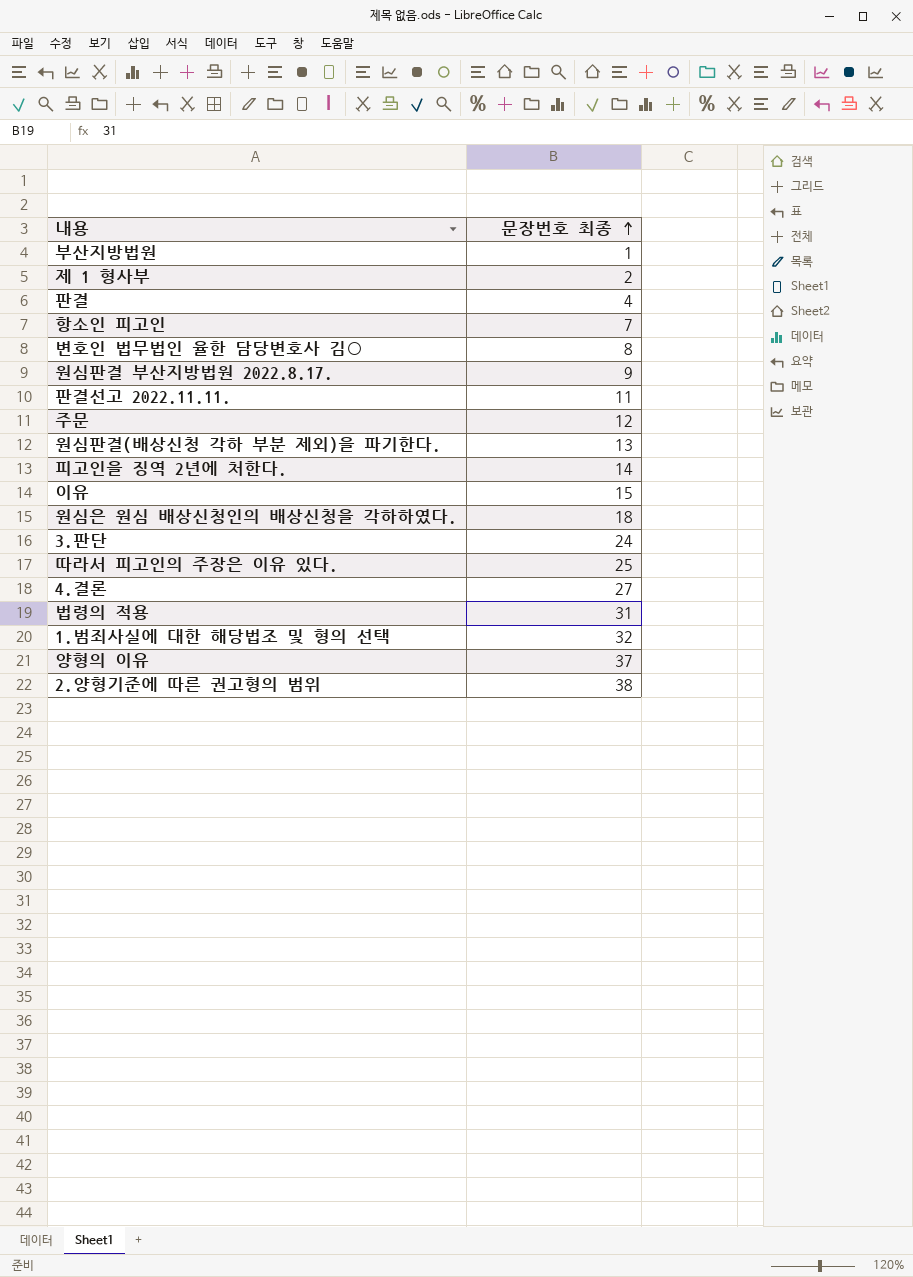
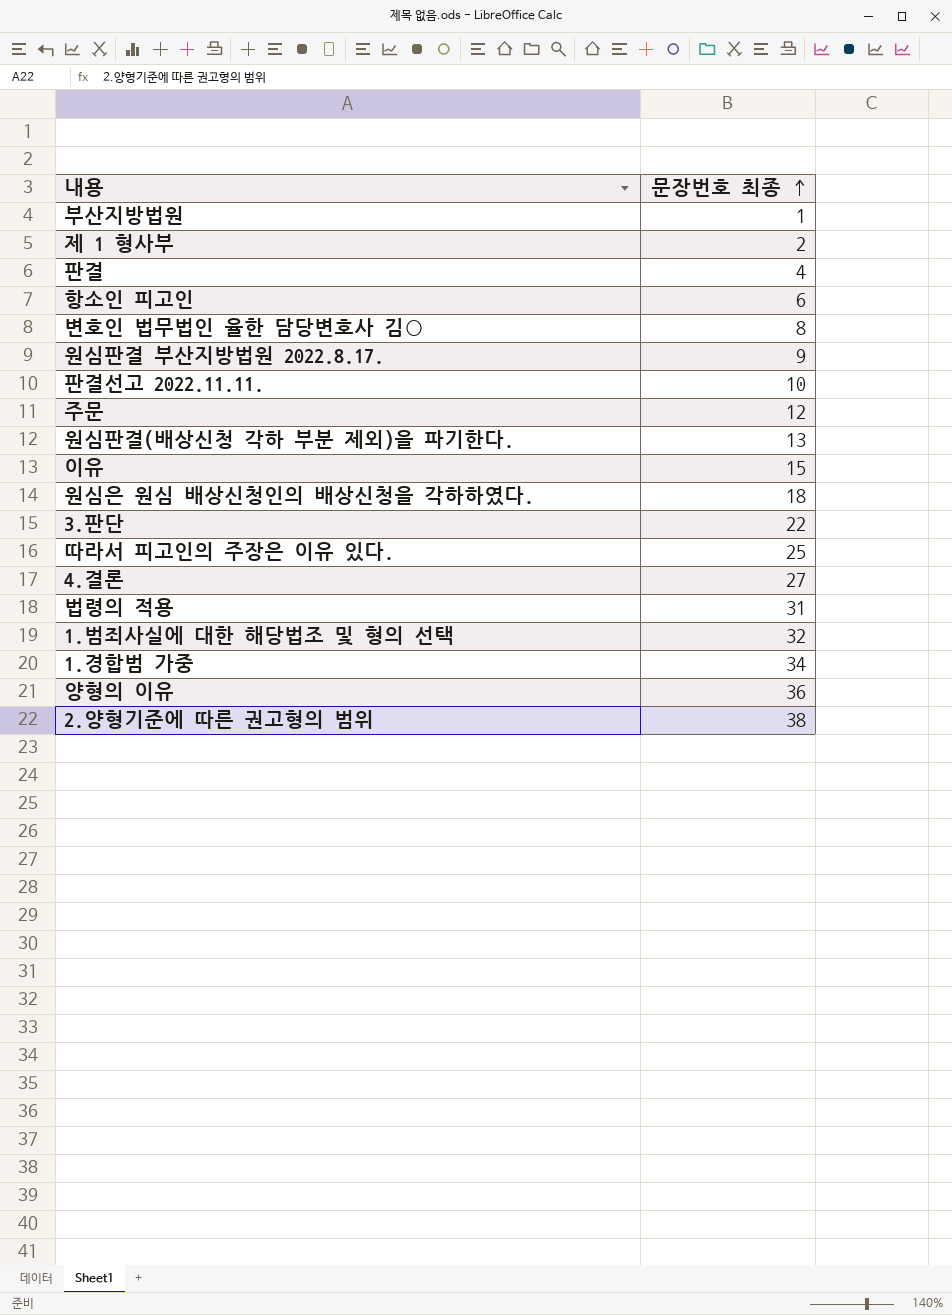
row 피고인을 징역 2년에 처한다.: 14 -> none
항소인 피고인 | 문장번호 최종: 7 -> 6
판결선고 2022.11.11. | 문장번호 최종: 11 -> 10
3.판단 | 문장번호 최종: 24 -> 22
row 1.경합범 가중: none -> 34
양형의 이유 | 문장번호 최종: 37 -> 36

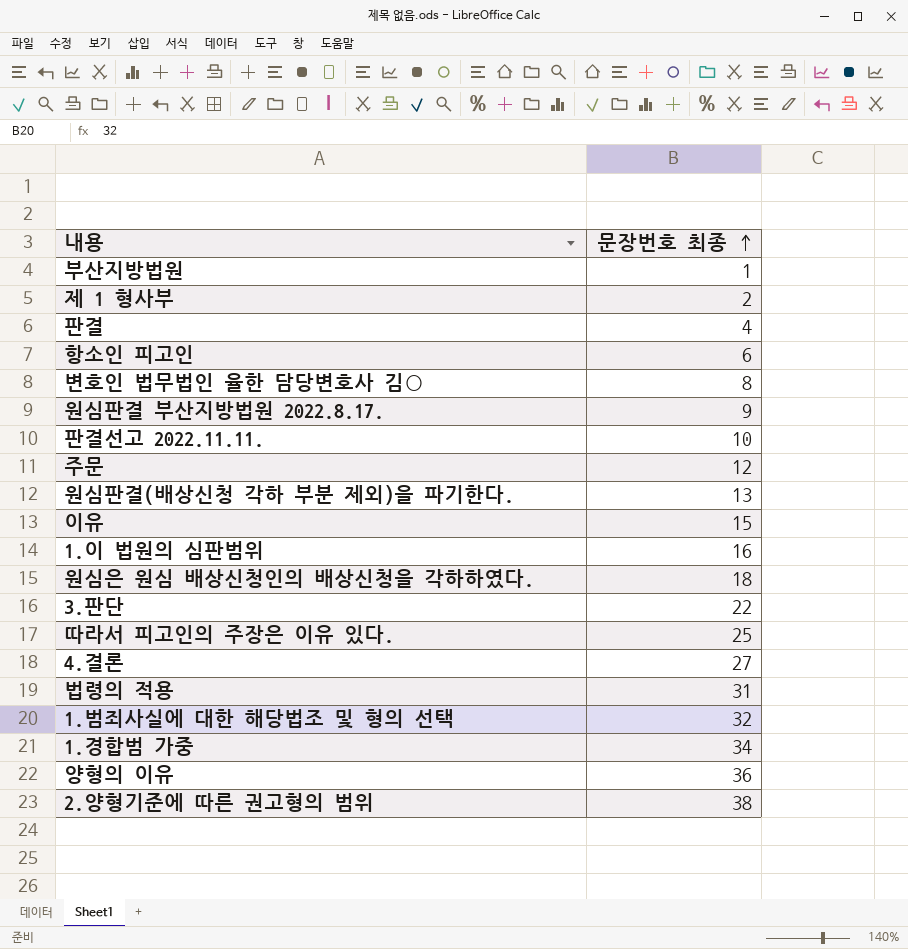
row 1.이 법원의 심판범위: none -> 16

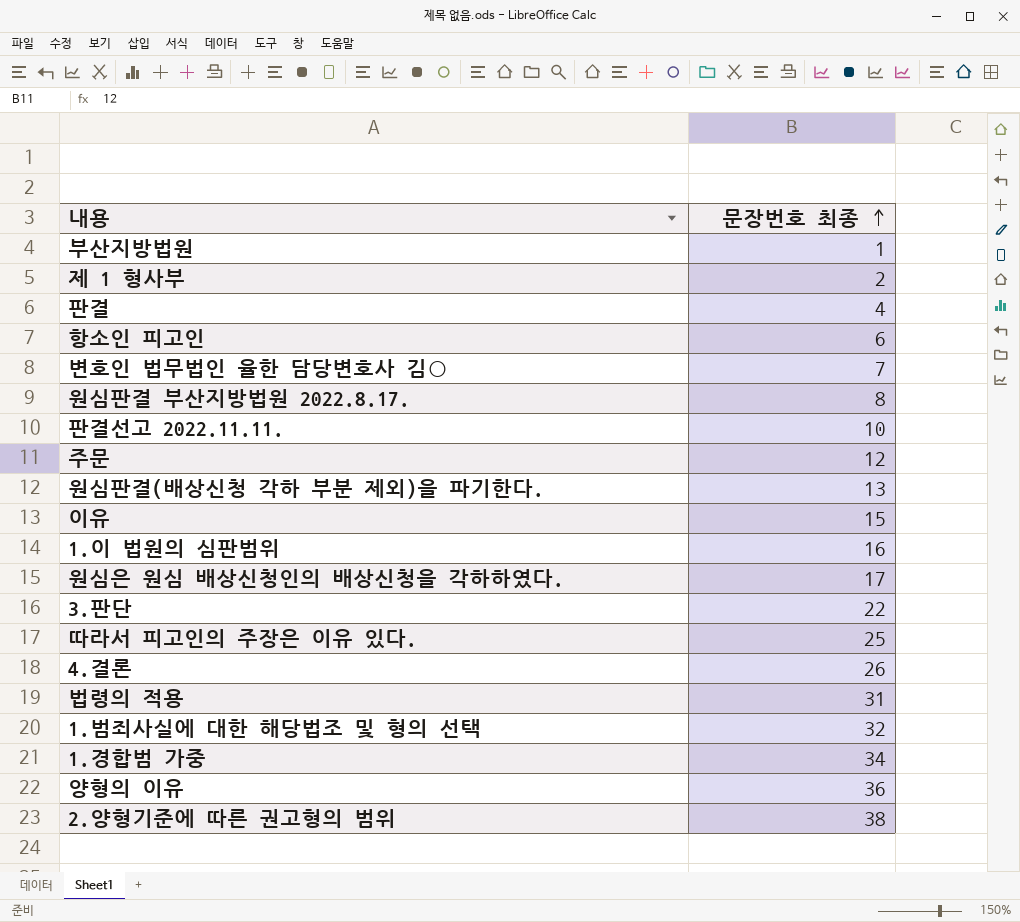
변호인 법무법인 율한 담당변호사 김○ | 문장번호 최종: 8 -> 7
원심판결 부산지방법원 2022.8.17. | 문장번호 최종: 9 -> 8
원심은 원심 배상신청인의 배상신청을 각하하였다. | 문장번호 최종: 18 -> 17
4.결론 | 문장번호 최종: 27 -> 26

